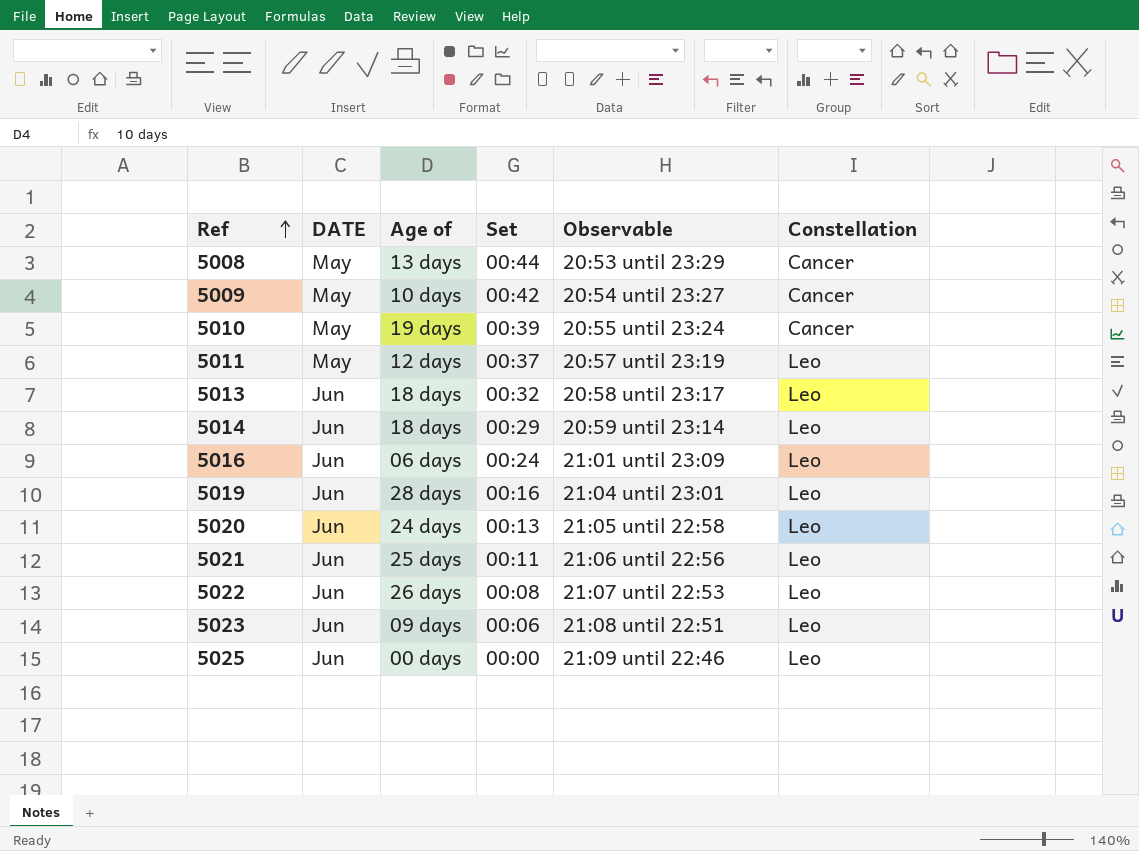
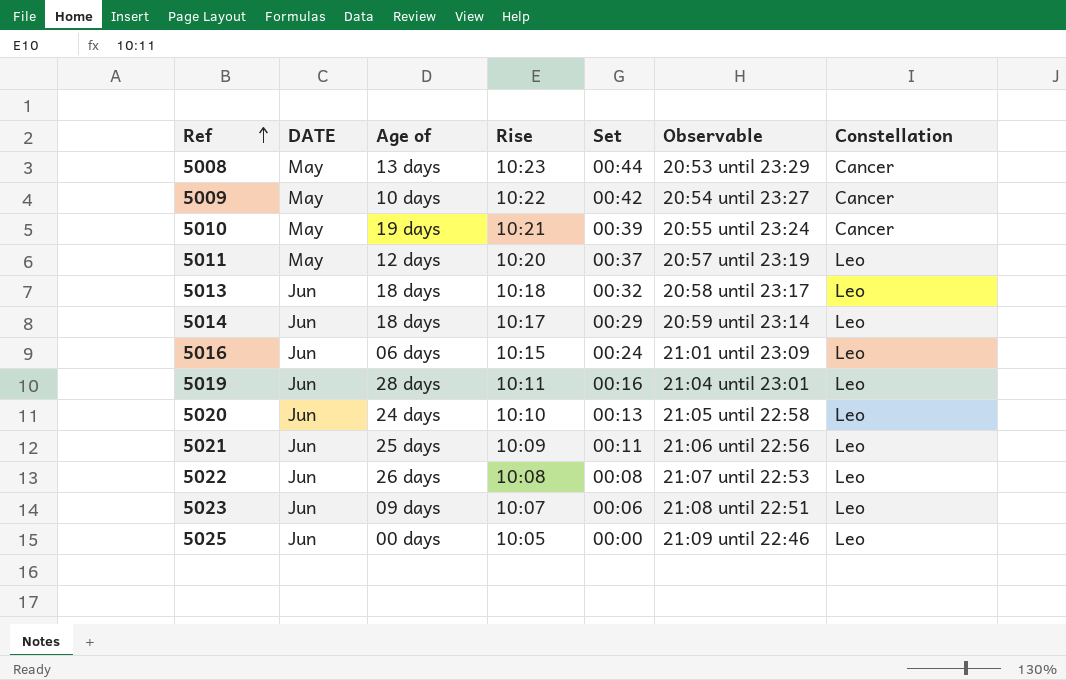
column Rise | position: none -> 4

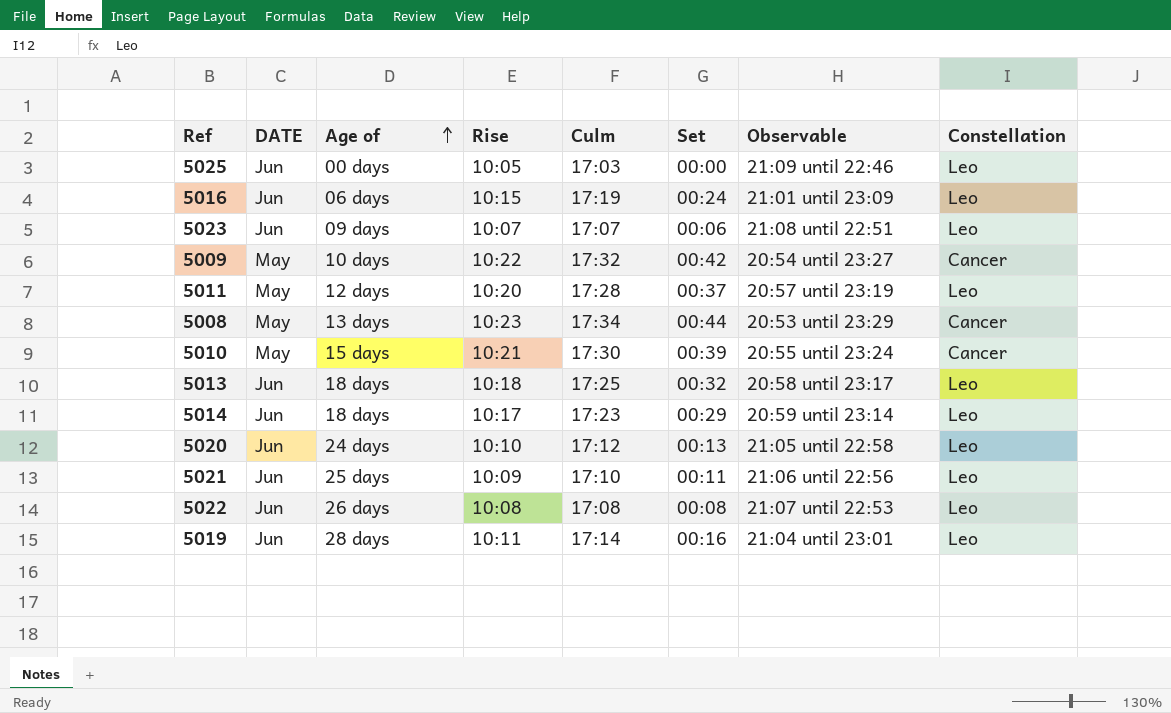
row order: Ref ascending -> Age of ascending
column Culm | position: none -> 5
5010 | Age of: 19 days -> 15 days

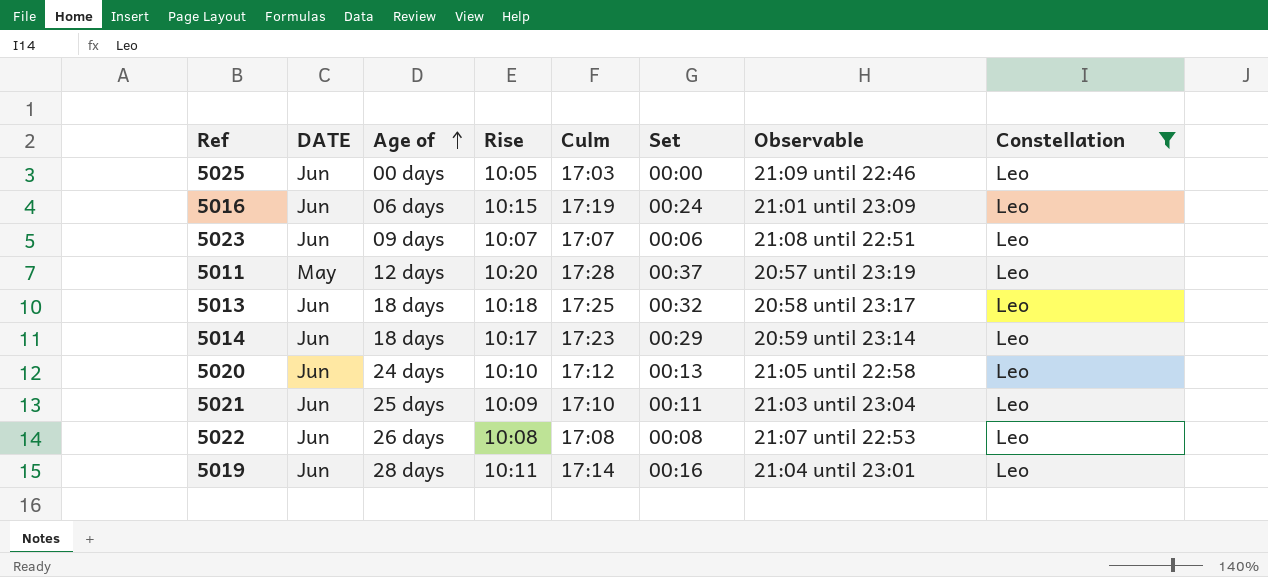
filter: none -> Constellation = Leo
5021 | Observable: 21:06 until 22:56 -> 21:03 until 23:04

